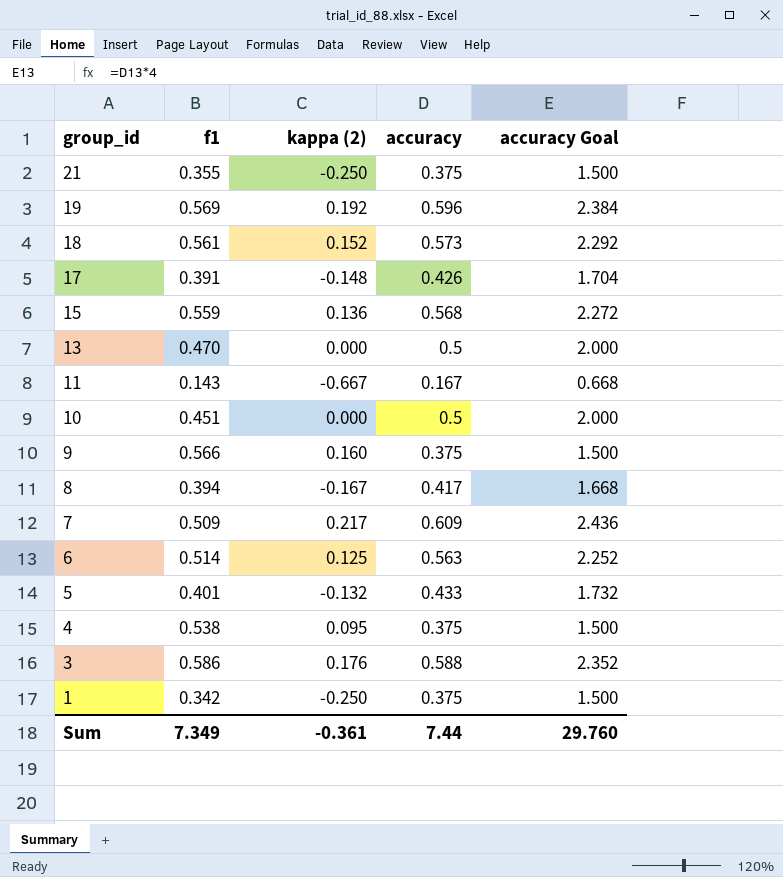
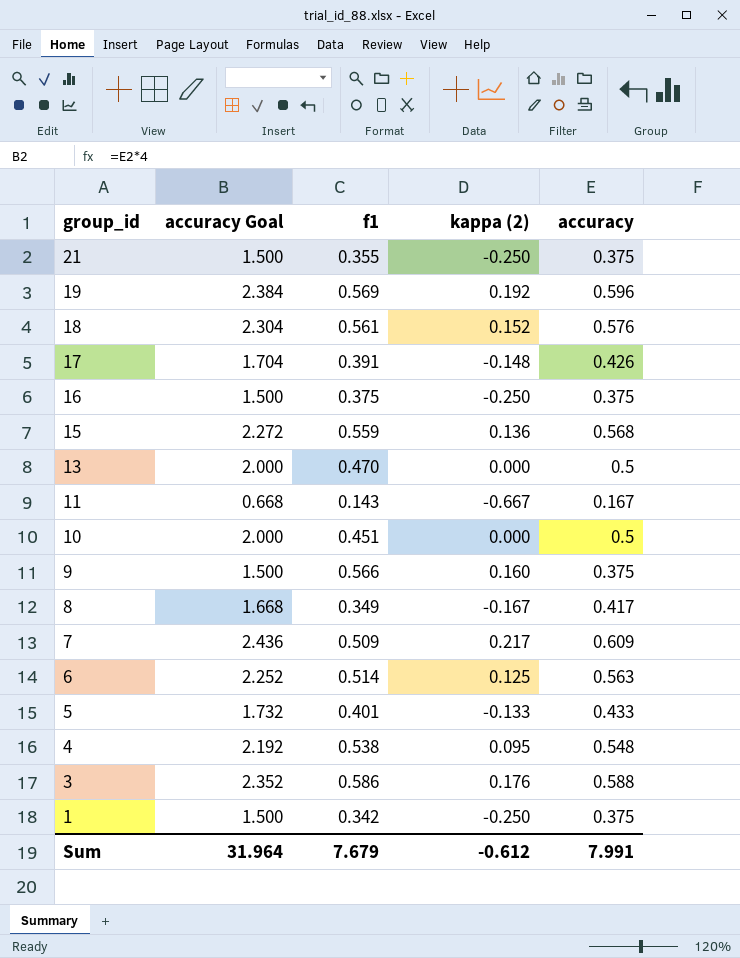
column accuracy Goal | position: 5 -> 2
18 | accuracy Goal: 2.292 -> 2.304
18 | accuracy: 0.573 -> 0.576
row 16: none -> 1.500 | 0.375 | -0.250 | 0.375
8 | f1: 0.394 -> 0.349
5 | kappa (2): -0.132 -> -0.133
4 | accuracy Goal: 1.500 -> 2.192
4 | accuracy: 0.375 -> 0.548
Sum | accuracy Goal: 29.760 -> 31.964
Sum | f1: 7.349 -> 7.679
Sum | kappa (2): -0.361 -> -0.612
Sum | accuracy: 7.44 -> 7.991

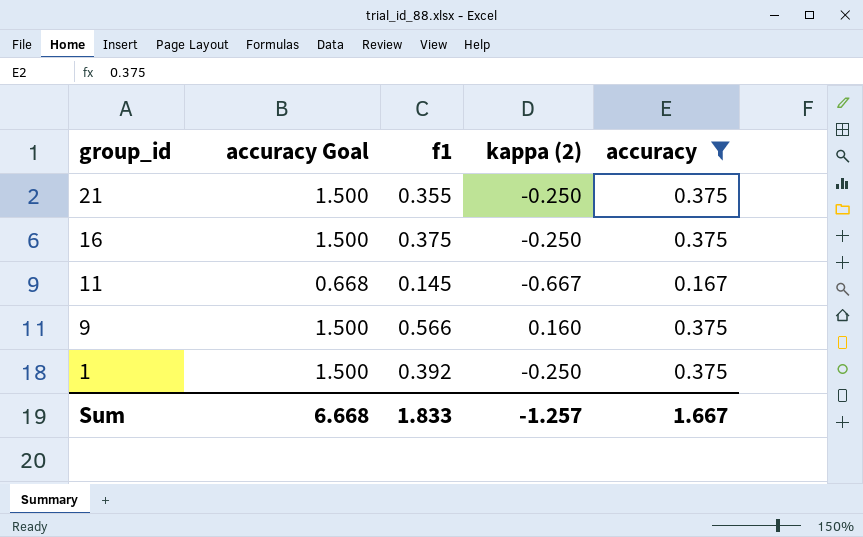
filter: none -> accuracy <= 0.375
11 | f1: 0.143 -> 0.145
1 | f1: 0.342 -> 0.392
Sum | accuracy Goal: 31.964 -> 6.668
Sum | f1: 7.679 -> 1.833
Sum | kappa (2): -0.612 -> -1.257
Sum | accuracy: 7.991 -> 1.667

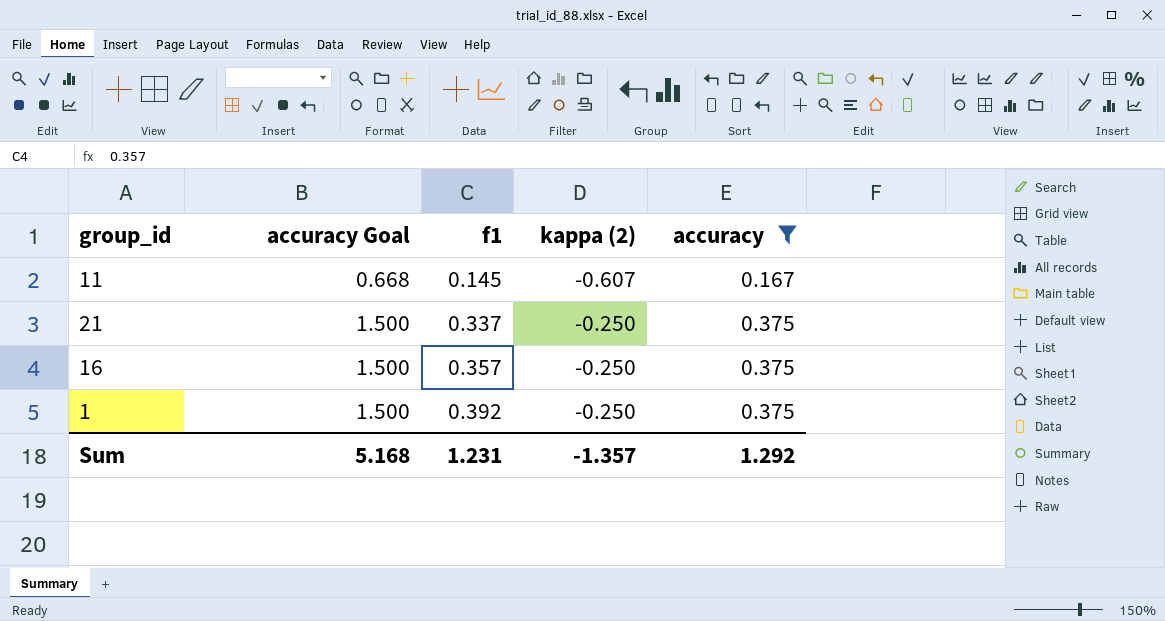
row order: group_id descending -> accuracy Goal ascending
row 9: 1.500 | 0.566 | 0.160 | 0.375 -> none
11 | kappa (2): -0.667 -> -0.607
21 | f1: 0.355 -> 0.337
16 | f1: 0.375 -> 0.357
Sum | accuracy Goal: 6.668 -> 5.168
Sum | f1: 1.833 -> 1.231
Sum | kappa (2): -1.257 -> -1.357
Sum | accuracy: 1.667 -> 1.292

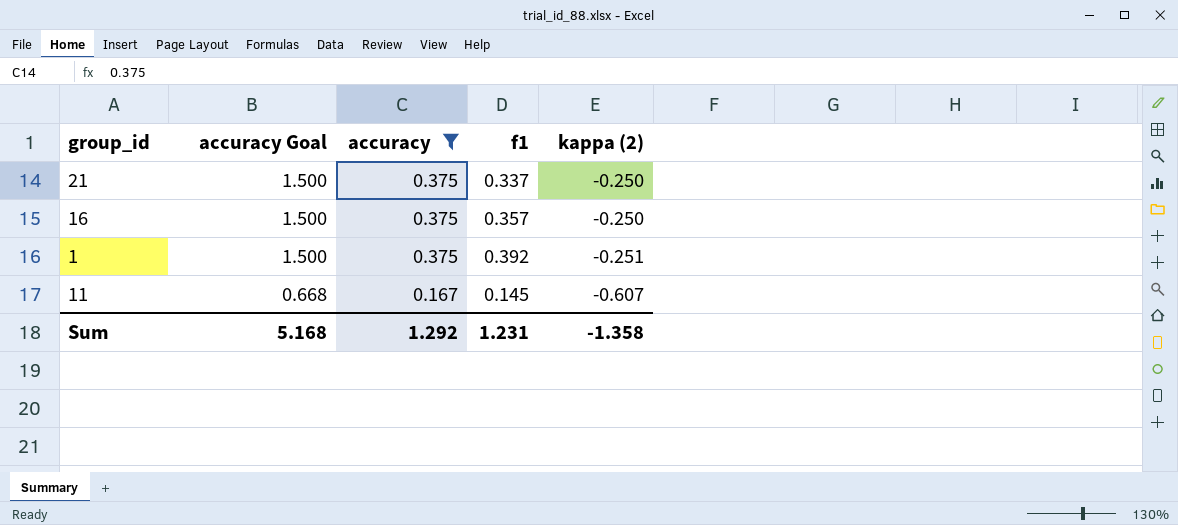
row order: accuracy Goal ascending -> accuracy Goal descending
column accuracy | position: 5 -> 3
1 | kappa (2): -0.250 -> -0.251
Sum | kappa (2): -1.357 -> -1.358

